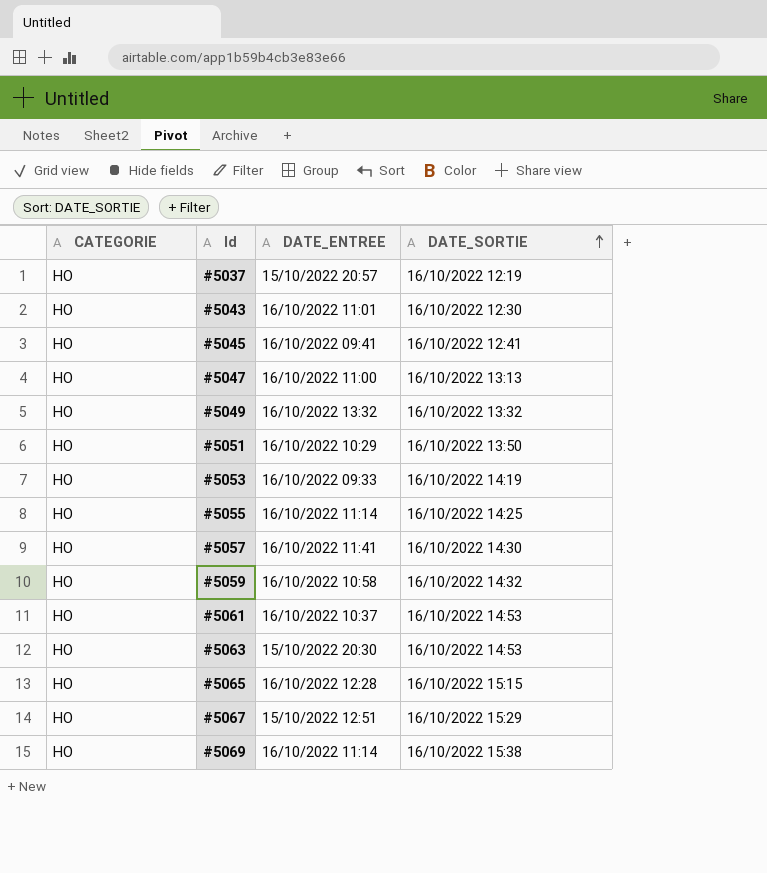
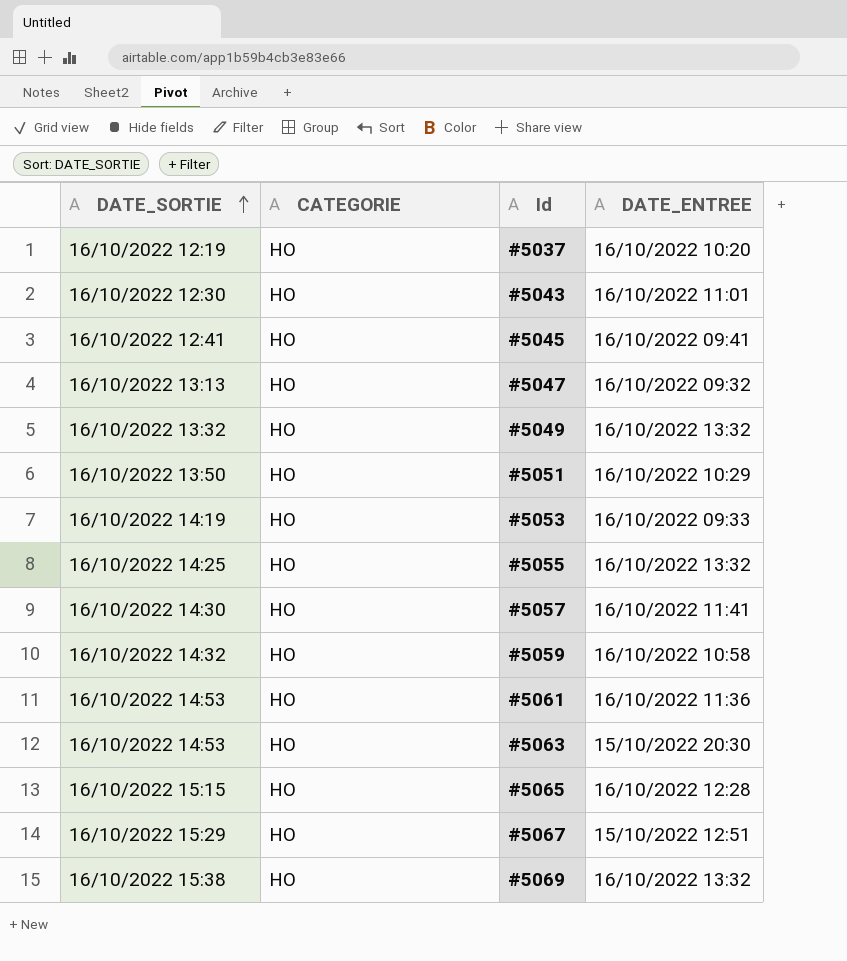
column DATE_SORTIE | position: 4 -> 1
#5037 | DATE_ENTREE: 15/10/2022 20:57 -> 16/10/2022 10:20
#5047 | DATE_ENTREE: 16/10/2022 11:00 -> 16/10/2022 09:32
#5055 | DATE_ENTREE: 16/10/2022 11:14 -> 16/10/2022 13:32
#5061 | DATE_ENTREE: 16/10/2022 10:37 -> 16/10/2022 11:36
#5069 | DATE_ENTREE: 16/10/2022 11:14 -> 16/10/2022 13:32

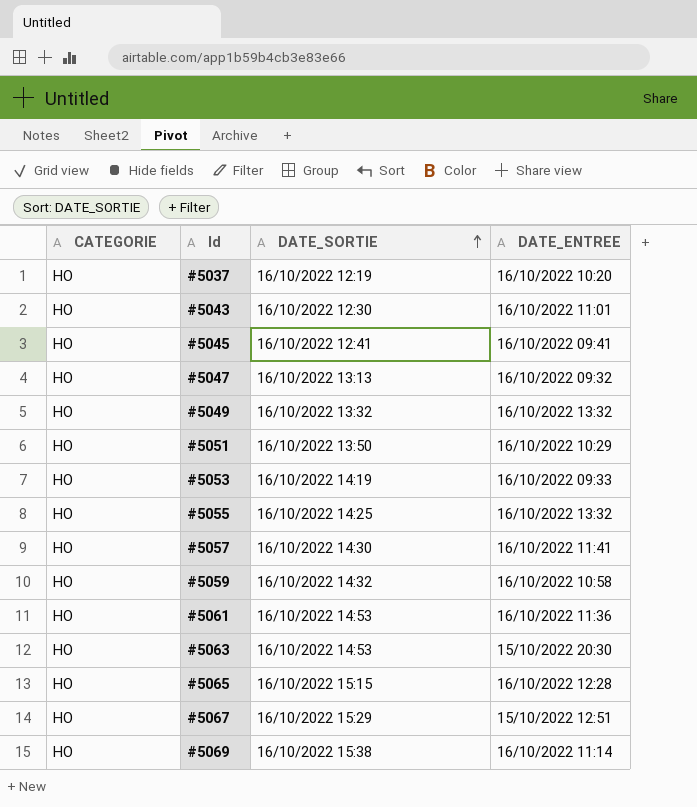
column DATE_SORTIE | position: 1 -> 3
#5069 | DATE_ENTREE: 16/10/2022 13:32 -> 16/10/2022 11:14

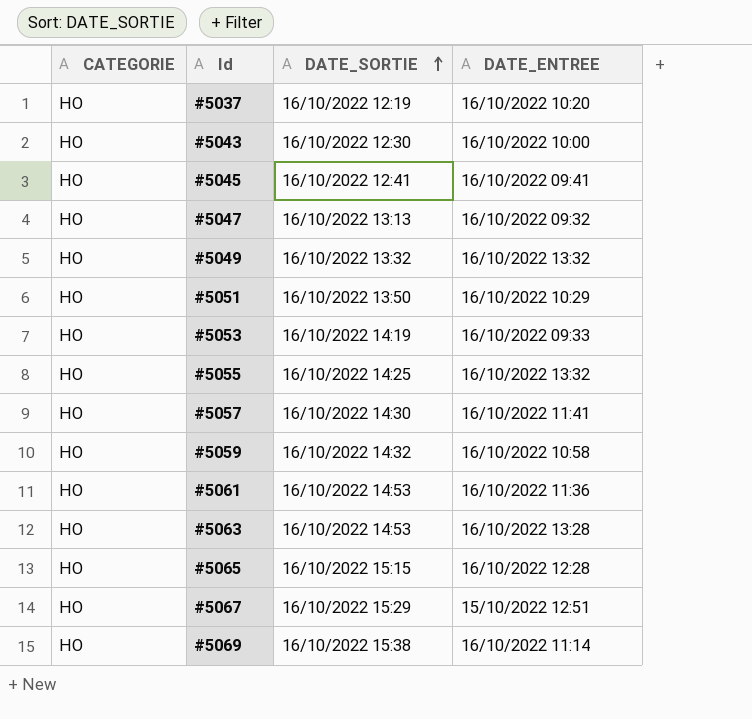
#5043 | DATE_ENTREE: 16/10/2022 11:01 -> 16/10/2022 10:00
#5063 | DATE_ENTREE: 15/10/2022 20:30 -> 16/10/2022 13:28

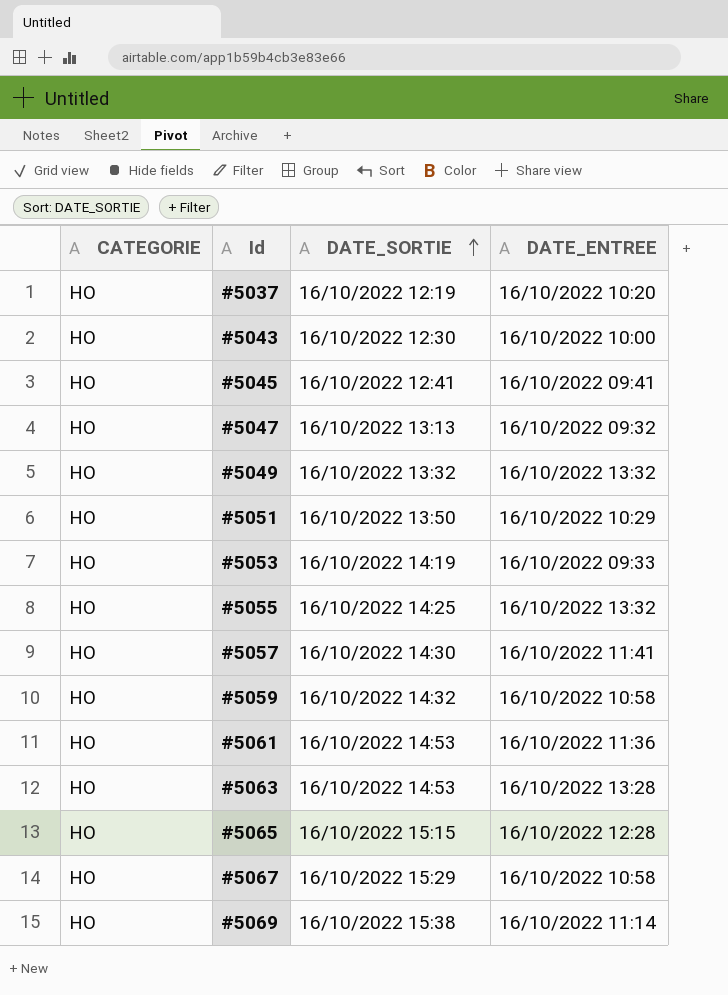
#5067 | DATE_ENTREE: 15/10/2022 12:51 -> 16/10/2022 10:58

